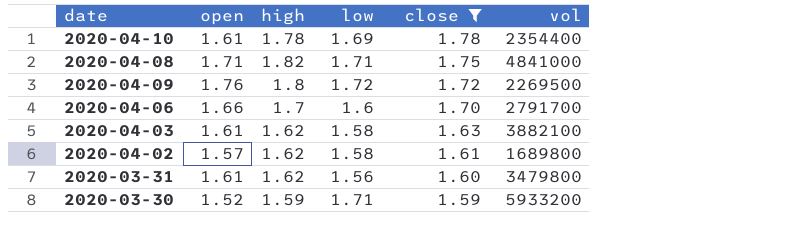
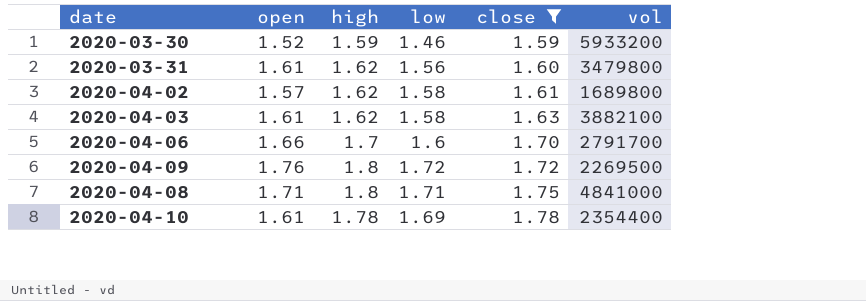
row order: close descending -> close ascending
2020-03-30 | low: 1.71 -> 1.46
2020-04-08 | high: 1.82 -> 1.8

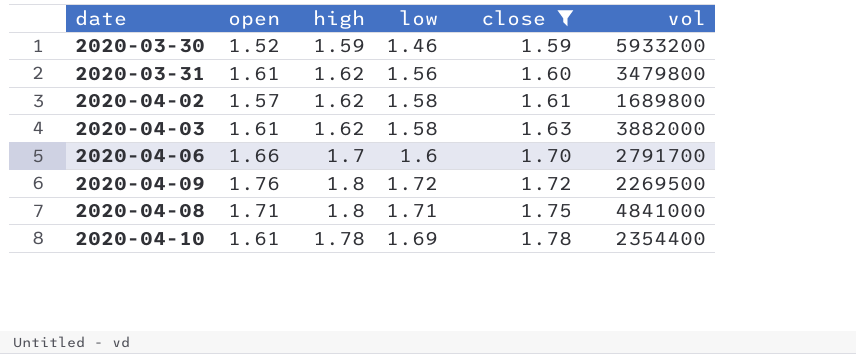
2020-04-03 | vol: 3882100 -> 3882000

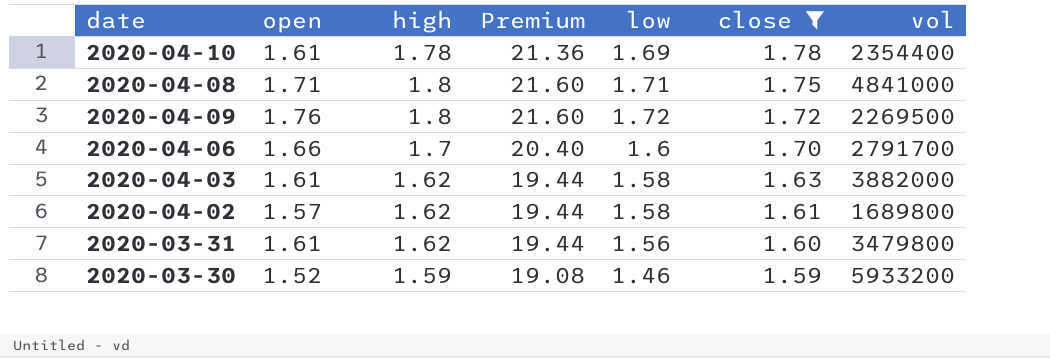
row order: close ascending -> close descending
column Premium | formula: none -> [high] * 12

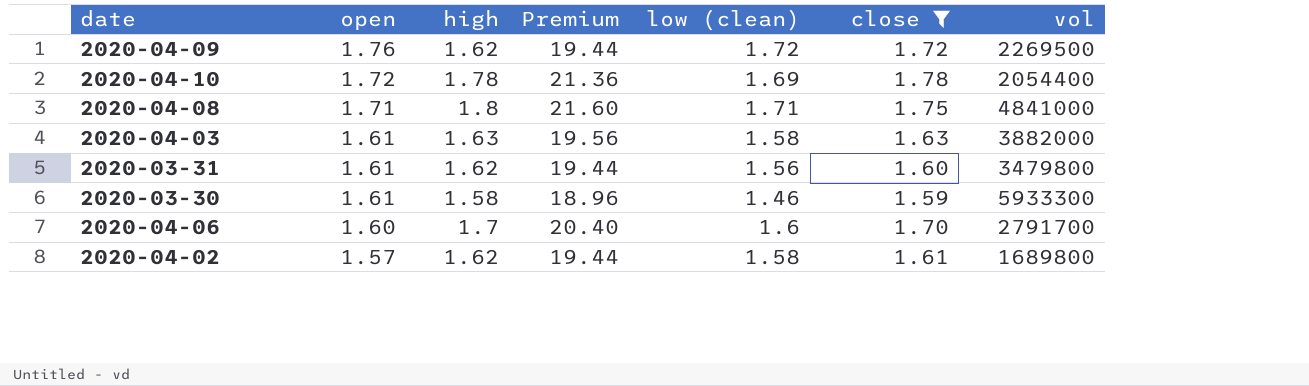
row order: close descending -> open descending
column name: low -> low (clean)
2020-04-09 | high: 1.8 -> 1.62
2020-04-09 | Premium: 21.60 -> 19.44
2020-04-10 | open: 1.61 -> 1.72
2020-04-10 | vol: 2354400 -> 2054400
2020-04-03 | high: 1.62 -> 1.63
2020-04-03 | Premium: 19.44 -> 19.56
2020-03-30 | open: 1.52 -> 1.61
2020-03-30 | high: 1.59 -> 1.58
2020-03-30 | Premium: 19.08 -> 18.96
2020-03-30 | vol: 5933200 -> 5933300
2020-04-06 | open: 1.66 -> 1.60

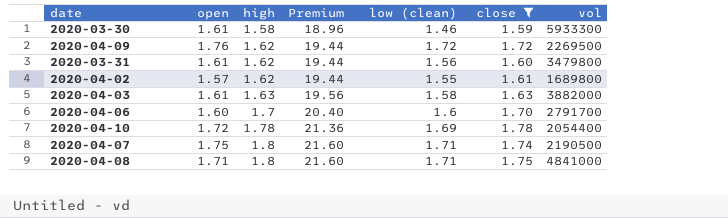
row order: open descending -> high ascending
2020-04-02 | low (clean): 1.58 -> 1.55
row 2020-04-07: none -> 1.75 | 1.8 | 21.60 | 1.71 | 1.74 | 2190500

